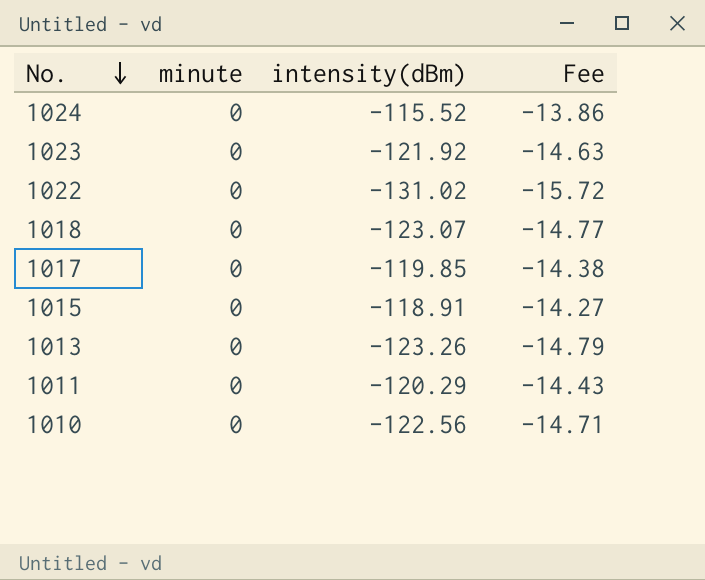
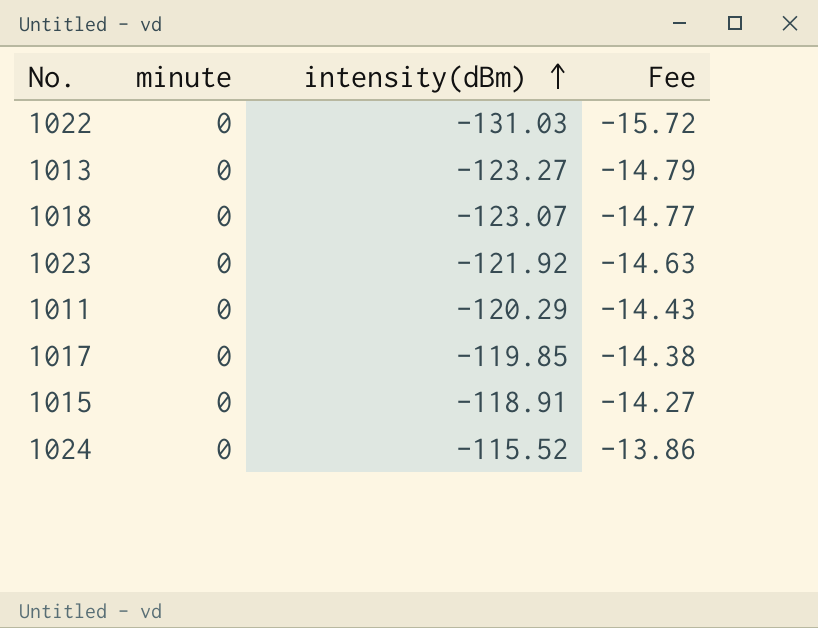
row order: No. descending -> intensity(dBm) ascending
row 1010: 0 | -122.56 | -14.71 -> none
1022 | intensity(dBm): -131.02 -> -131.03
1013 | intensity(dBm): -123.26 -> -123.27

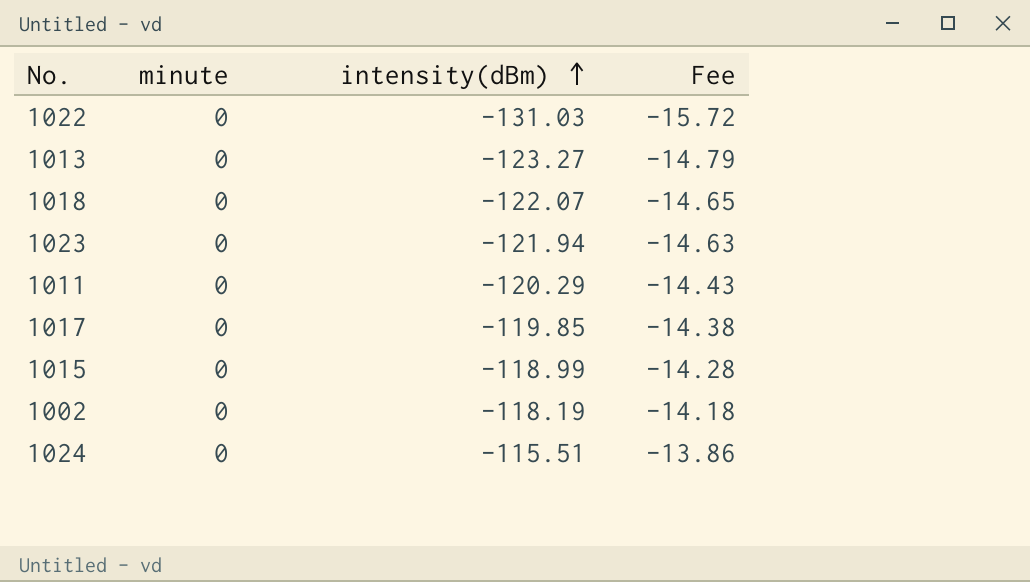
1018 | intensity(dBm): -123.07 -> -122.07
1018 | Fee: -14.77 -> -14.65
1023 | intensity(dBm): -121.92 -> -121.94
1015 | intensity(dBm): -118.91 -> -118.99
1015 | Fee: -14.27 -> -14.28
row 1002: none -> 0 | -118.19 | -14.18
1024 | intensity(dBm): -115.52 -> -115.51

